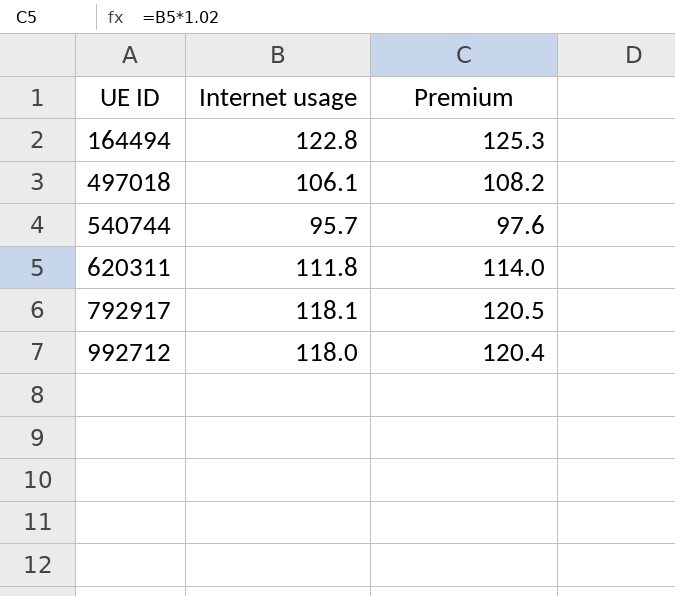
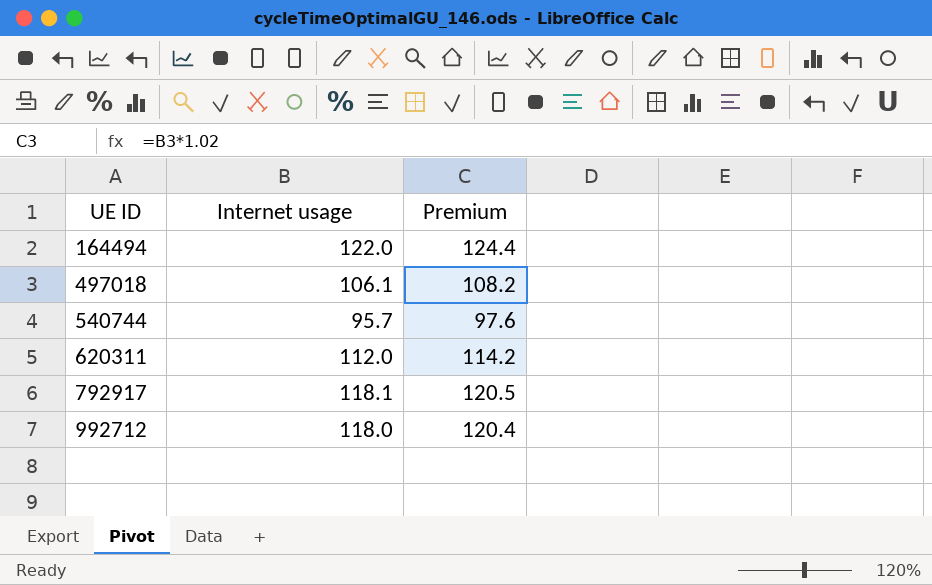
164494 | Internet usage: 122.8 -> 122.0
164494 | Premium: 125.3 -> 124.4
620311 | Internet usage: 111.8 -> 112.0
620311 | Premium: 114.0 -> 114.2

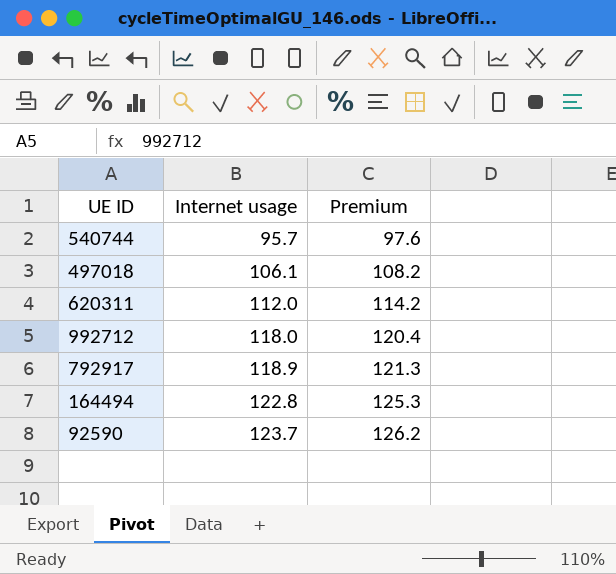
row order: UE ID ascending -> Internet usage ascending
792917 | Internet usage: 118.1 -> 118.9
792917 | Premium: 120.5 -> 121.3
164494 | Internet usage: 122.0 -> 122.8
164494 | Premium: 124.4 -> 125.3
row 92590: none -> 123.7 | 126.2

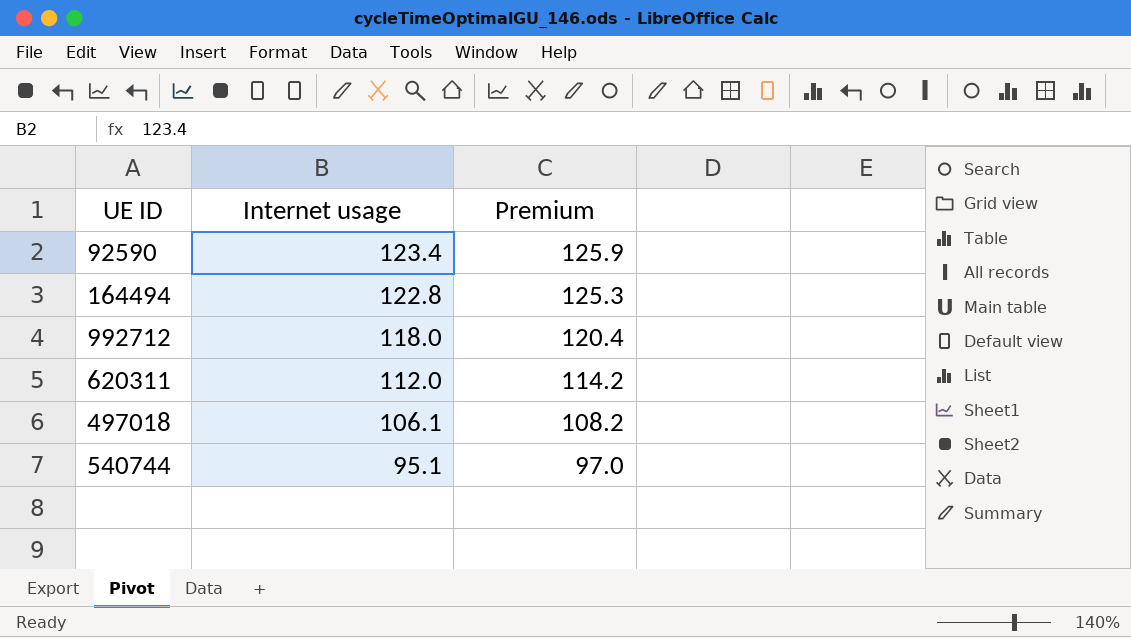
row order: Internet usage ascending -> Internet usage descending
row 792917: 118.9 | 121.3 -> none
92590 | Internet usage: 123.7 -> 123.4
92590 | Premium: 126.2 -> 125.9
540744 | Internet usage: 95.7 -> 95.1
540744 | Premium: 97.6 -> 97.0

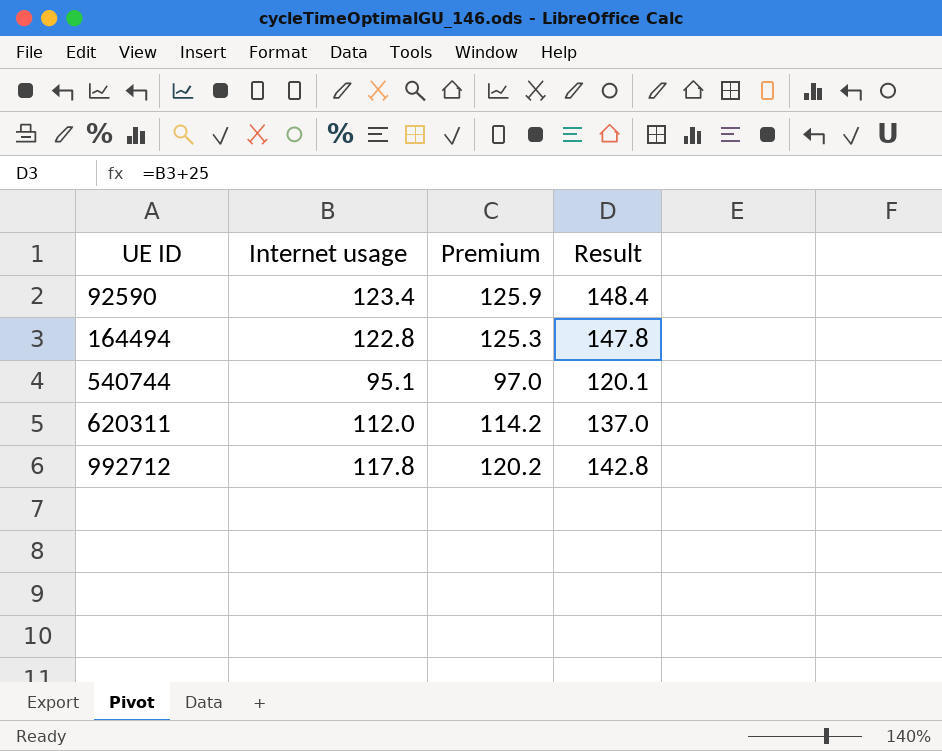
row order: Internet usage descending -> UE ID ascending
column Result | formula: none -> [Internet usage] + 25
row 497018: 106.1 | 108.2 -> none
992712 | Internet usage: 118.0 -> 117.8
992712 | Premium: 120.4 -> 120.2

